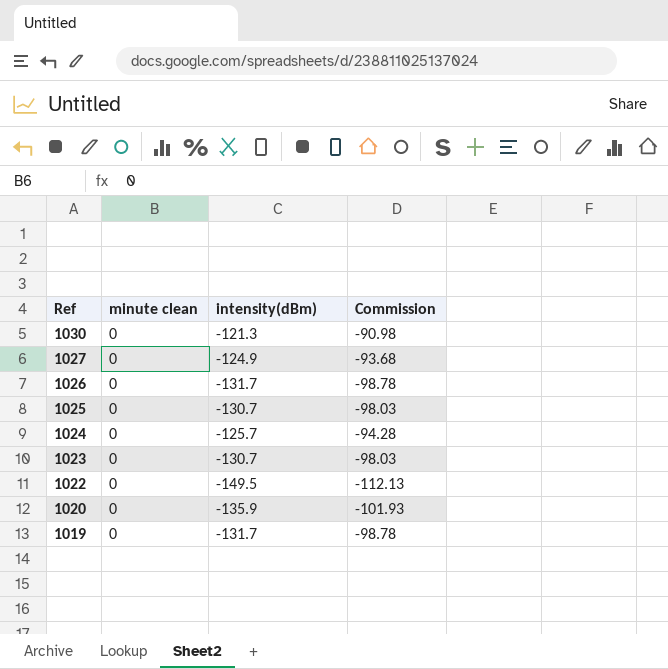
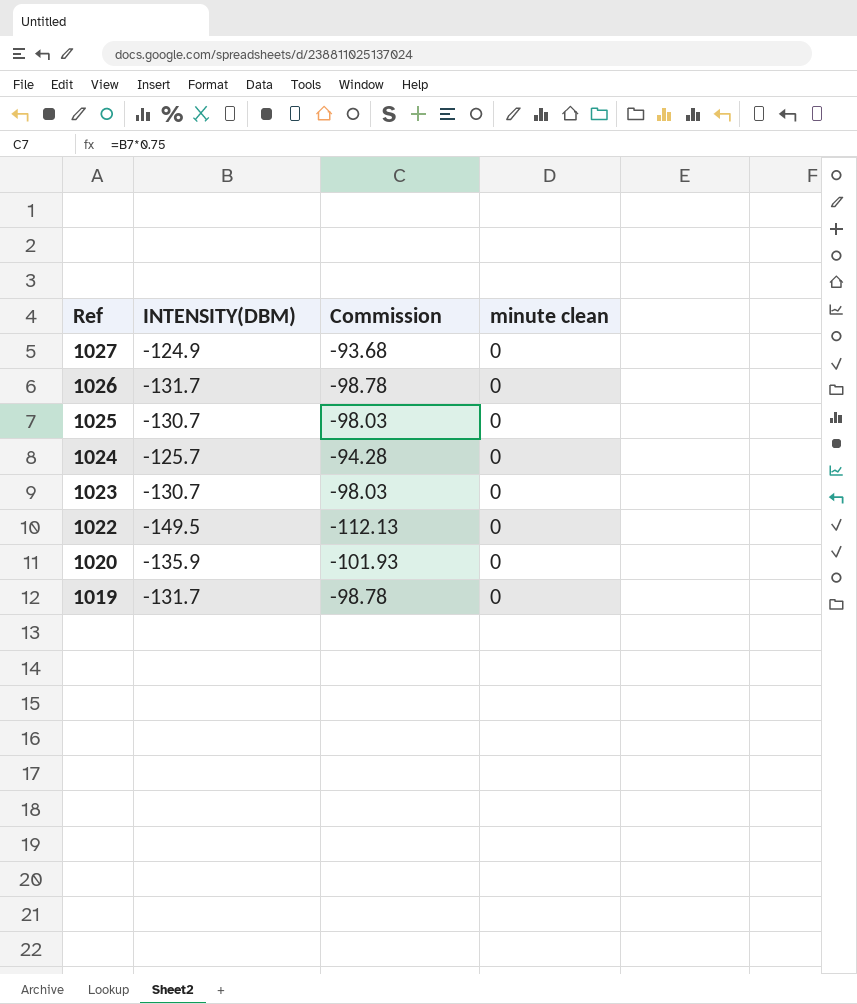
column name: intensity(dBm) -> INTENSITY(DBM)
column minute clean | position: 2 -> 4
row 1030: 0 | -121.3 | -90.98 -> none

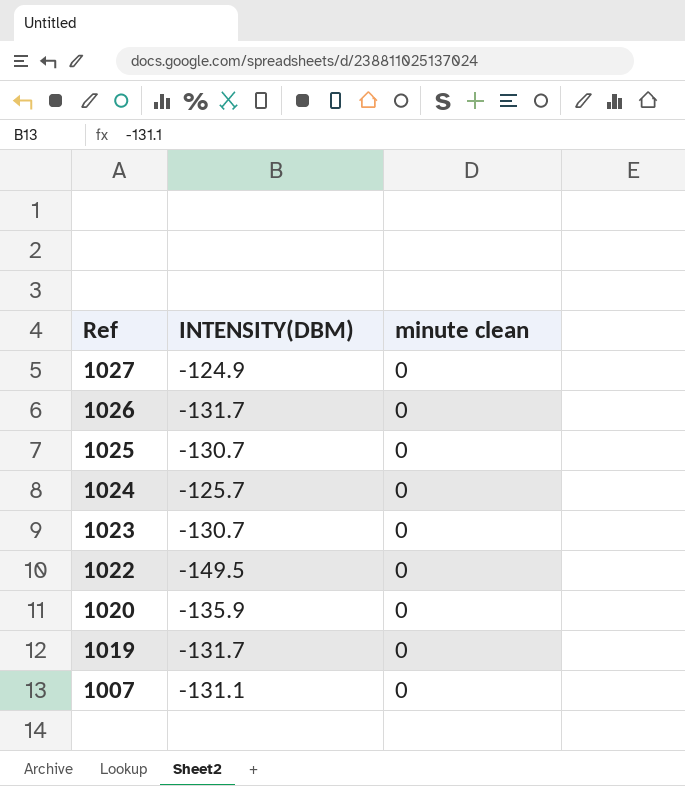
column Commission | formula: [INTENSITY(DBM)] * 0.75 -> none
row 1007: none -> -131.1 | 0

